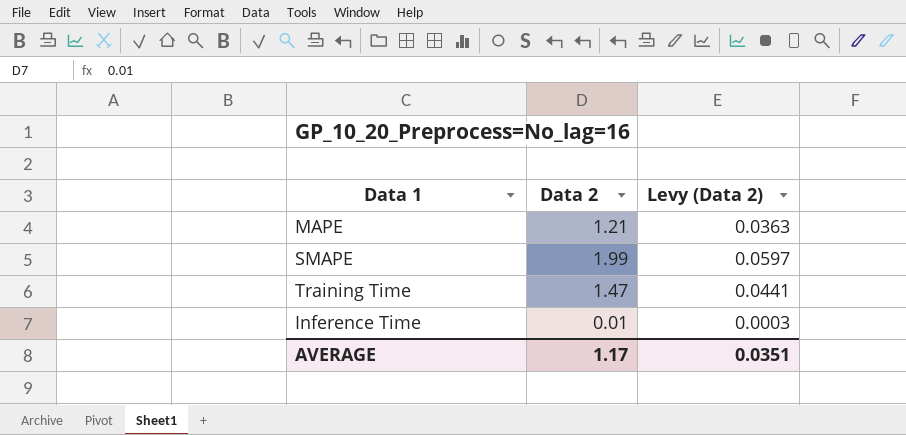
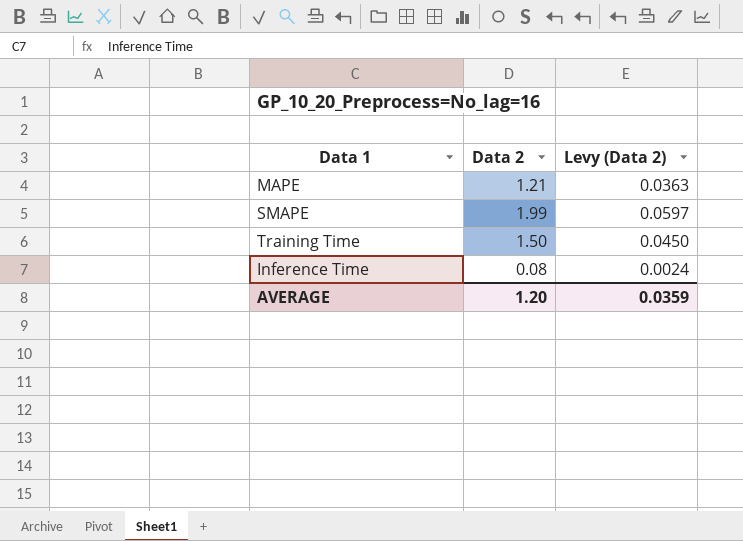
Training Time | Data 2: 1.47 -> 1.50
Training Time | Levy (Data 2): 0.0441 -> 0.0450
Inference Time | Data 2: 0.01 -> 0.08
Inference Time | Levy (Data 2): 0.0003 -> 0.0024
AVERAGE | Data 2: 1.17 -> 1.20
AVERAGE | Levy (Data 2): 0.0351 -> 0.0359

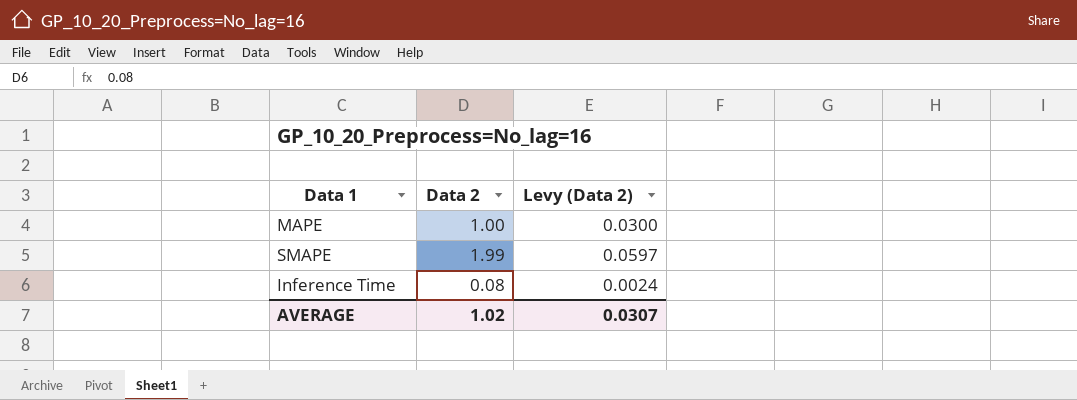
row Training Time: 1.50 | 0.0450 -> none
MAPE | Data 2: 1.21 -> 1.00
MAPE | Levy (Data 2): 0.0363 -> 0.0300
AVERAGE | Data 2: 1.20 -> 1.02
AVERAGE | Levy (Data 2): 0.0359 -> 0.0307

